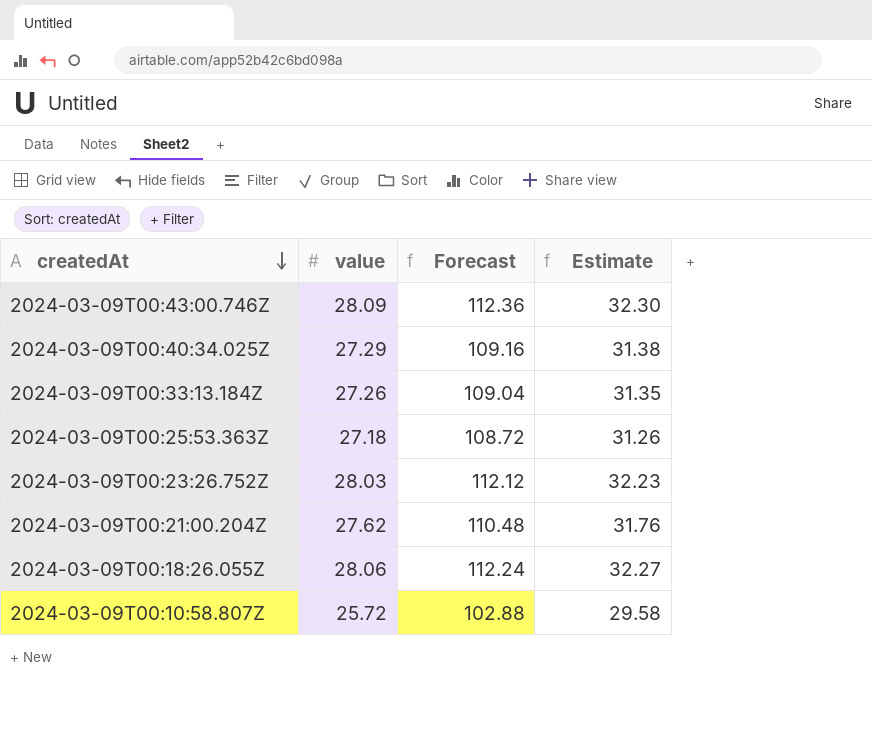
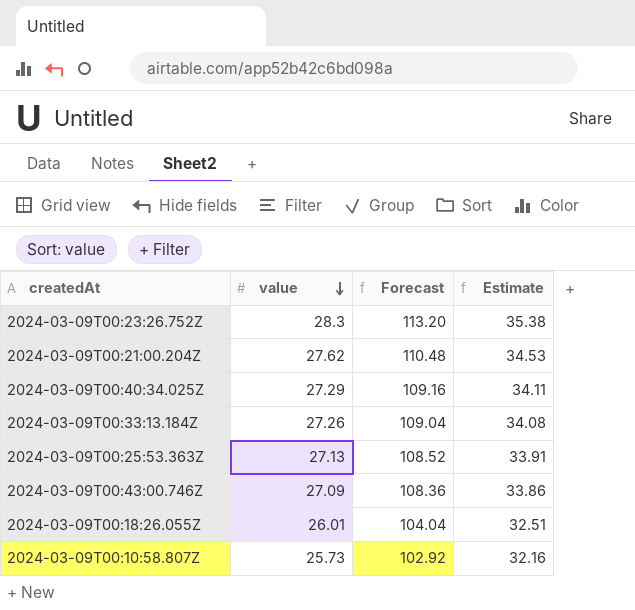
row order: createdAt descending -> value descending
column Estimate | formula: [value] * 1.15 -> [value] * 1.25
2024-03-09T00:23:26.752Z | value: 28.03 -> 28.3
2024-03-09T00:23:26.752Z | Forecast: 112.12 -> 113.20
2024-03-09T00:25:53.363Z | value: 27.18 -> 27.13
2024-03-09T00:25:53.363Z | Forecast: 108.72 -> 108.52
2024-03-09T00:43:00.746Z | value: 28.09 -> 27.09
2024-03-09T00:43:00.746Z | Forecast: 112.36 -> 108.36
2024-03-09T00:18:26.055Z | value: 28.06 -> 26.01
2024-03-09T00:18:26.055Z | Forecast: 112.24 -> 104.04
2024-03-09T00:10:58.807Z | value: 25.72 -> 25.73
2024-03-09T00:10:58.807Z | Forecast: 102.88 -> 102.92

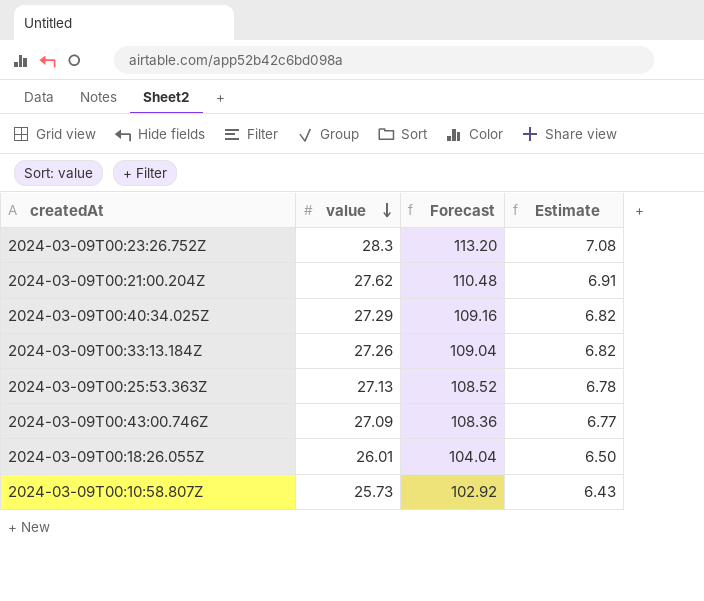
column Estimate | formula: [value] * 1.25 -> [value] * 0.25

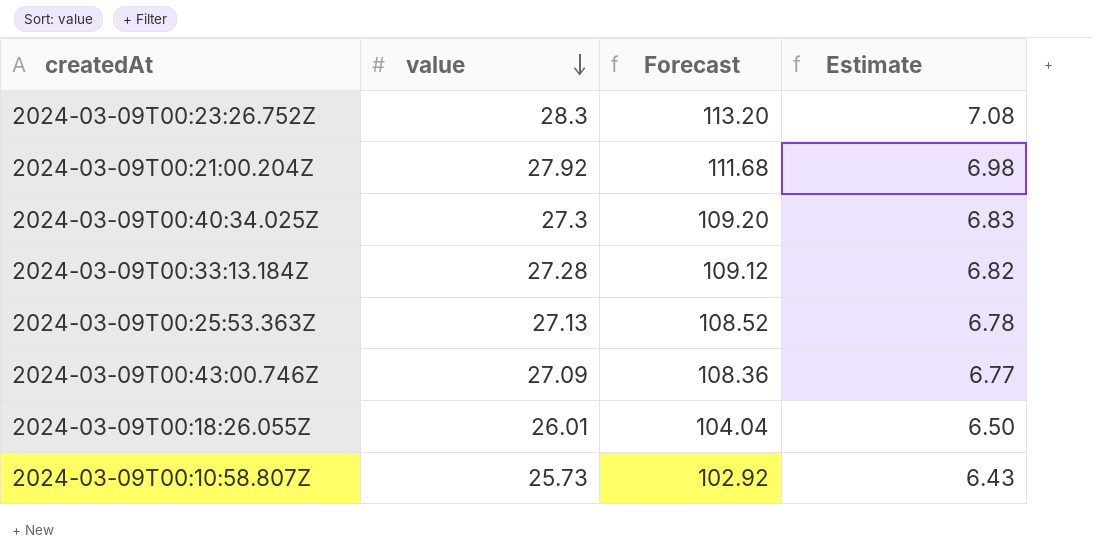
2024-03-09T00:21:00.204Z | value: 27.62 -> 27.92
2024-03-09T00:21:00.204Z | Forecast: 110.48 -> 111.68
2024-03-09T00:21:00.204Z | Estimate: 6.91 -> 6.98
2024-03-09T00:40:34.025Z | value: 27.29 -> 27.3
2024-03-09T00:40:34.025Z | Forecast: 109.16 -> 109.20
2024-03-09T00:40:34.025Z | Estimate: 6.82 -> 6.83
2024-03-09T00:33:13.184Z | value: 27.26 -> 27.28
2024-03-09T00:33:13.184Z | Forecast: 109.04 -> 109.12

